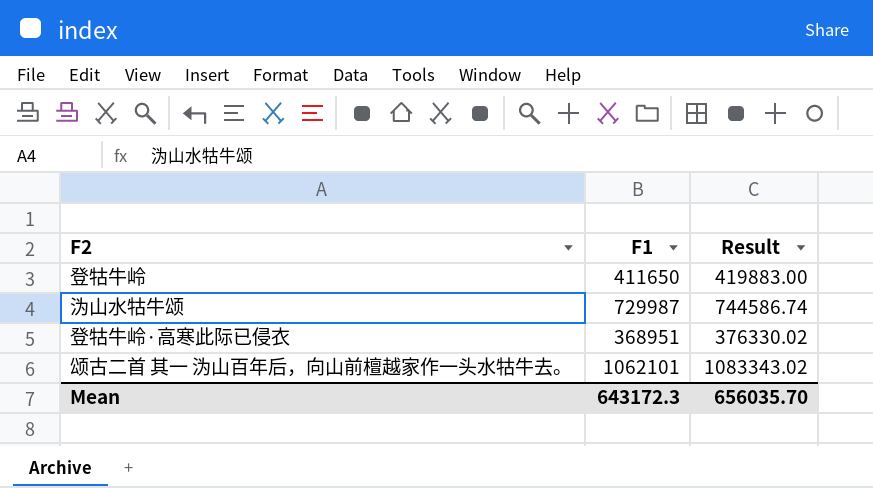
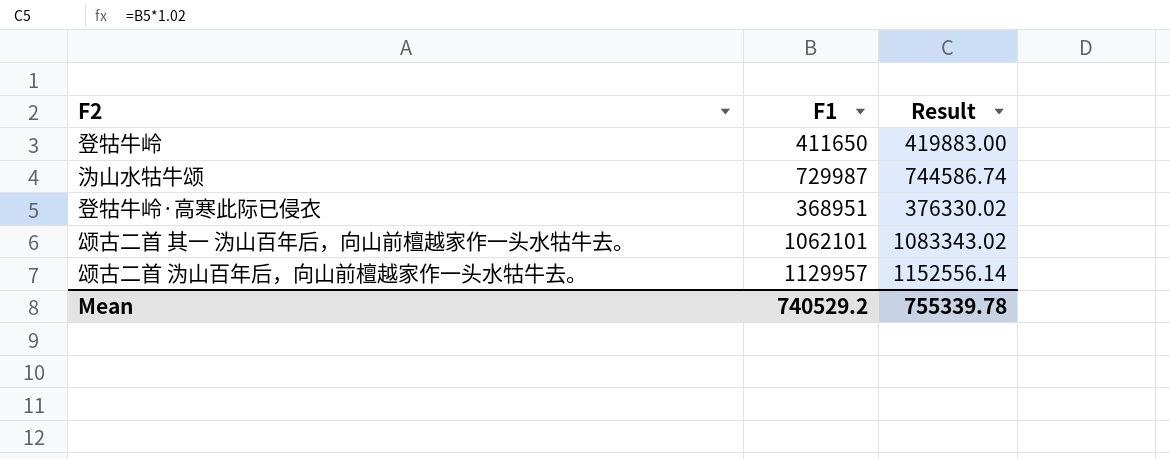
row 颂古二首 沩山百年后，向山前檀越家作一头水牯牛去。: none -> 1129957 | 1152556.14
Mean | F1: 643172.3 -> 740529.2
Mean | Result: 656035.70 -> 755339.78

